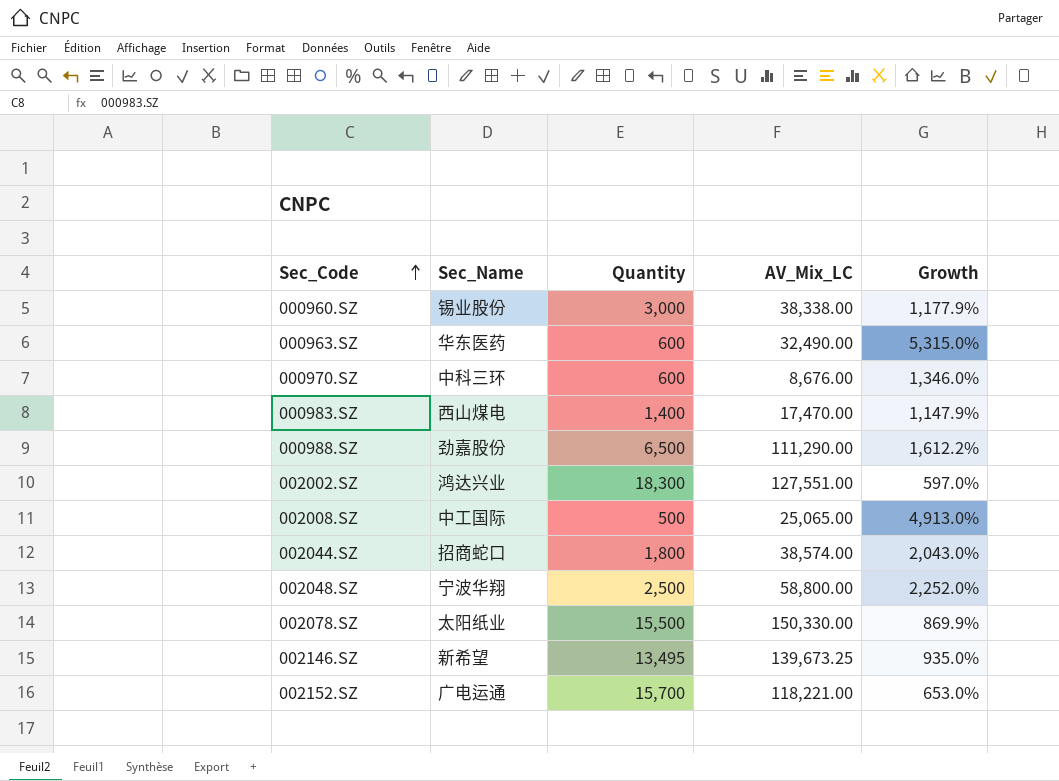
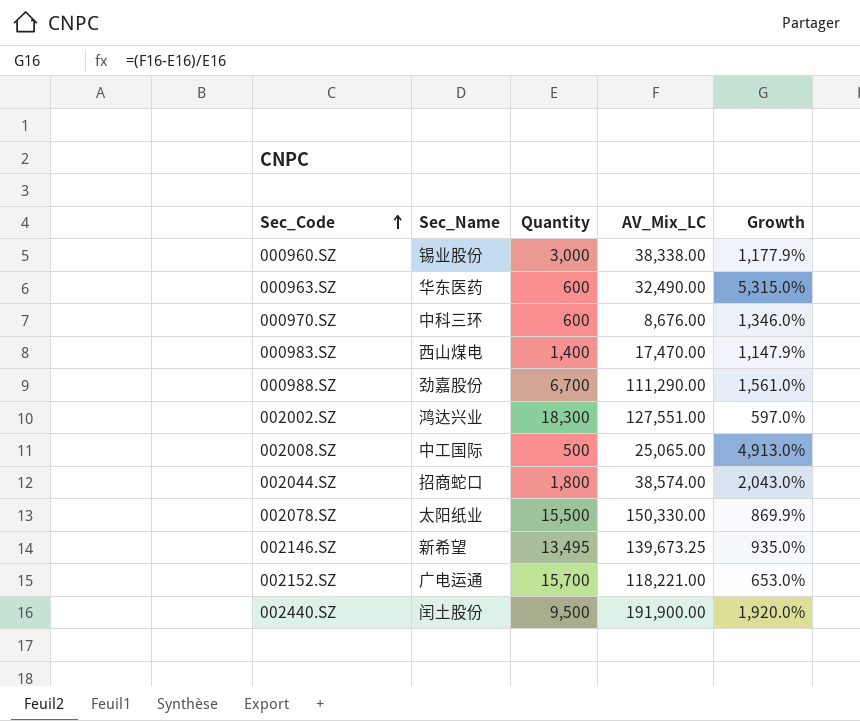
row 002048.SZ: 宁波华翔 | 2,500 | 58,800.00 | 2,252.0% -> none
000988.SZ | Quantity: 6,500 -> 6,700
000988.SZ | Growth: 1,612.2% -> 1,561.0%
row 002440.SZ: none -> 闰土股份 | 9,500 | 191,900.00 | 1,920.0%

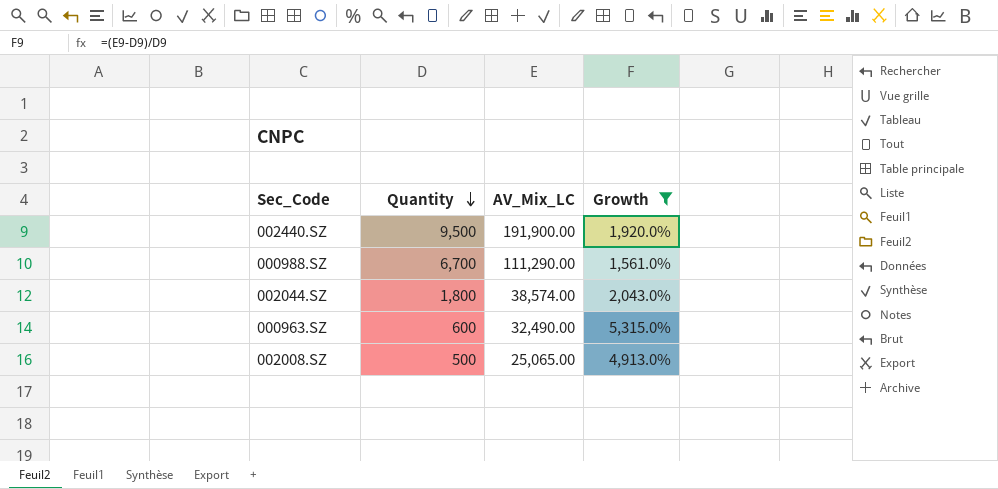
filter: none -> Growth >= 1,561.0%
row order: Sec_Code ascending -> Quantity descending
column Sec_Name | position: 2 -> none

